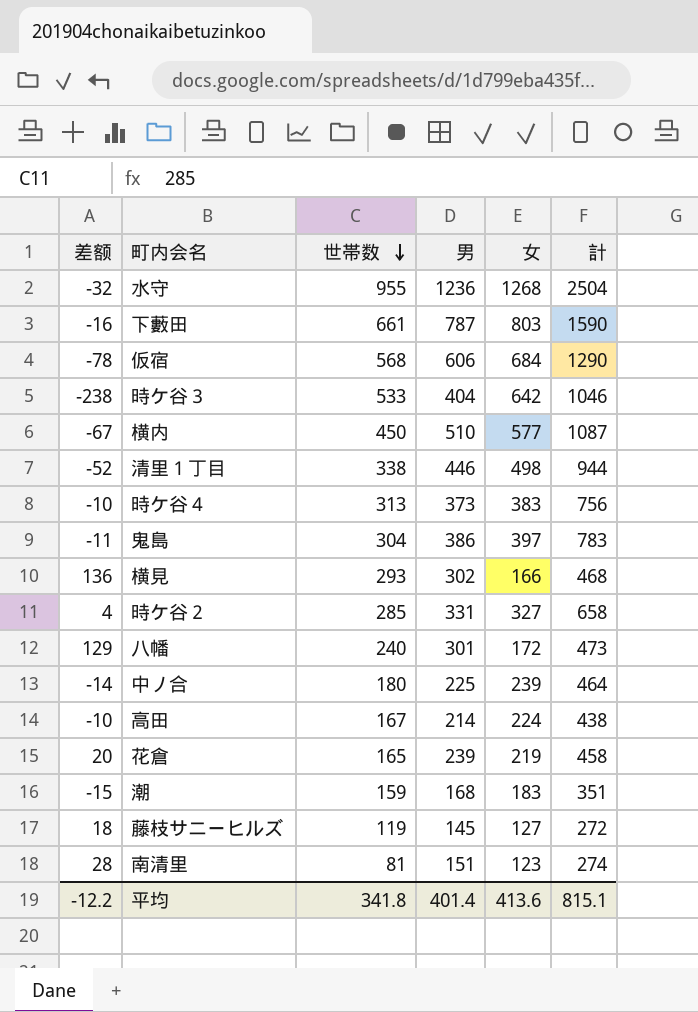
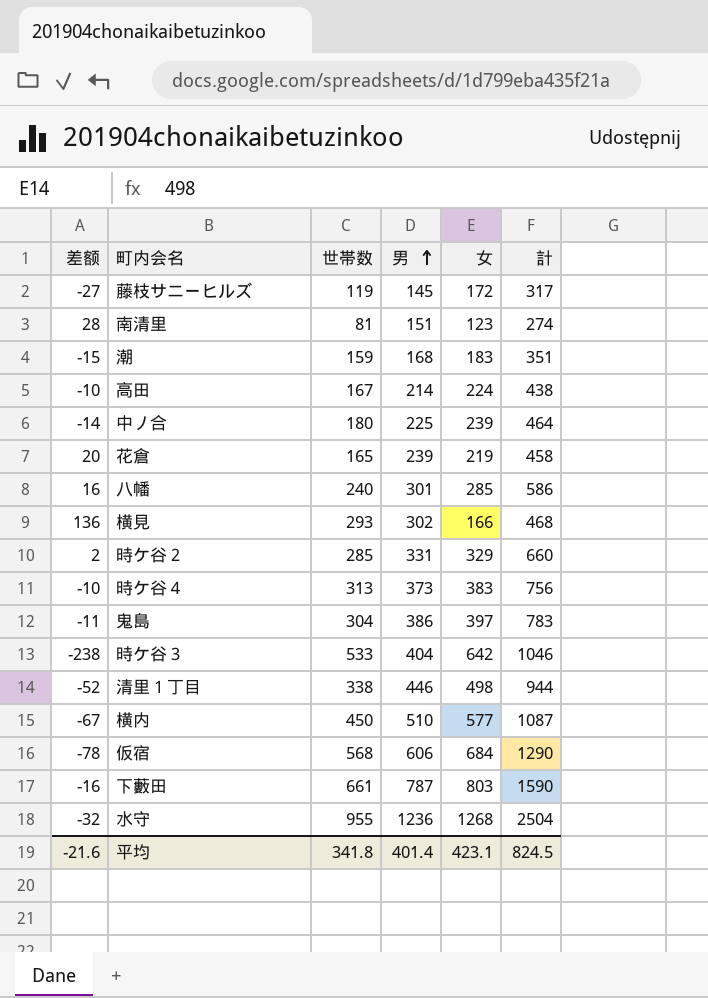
row order: 世帯数 descending -> 男 ascending
藤枝サニーヒルズ | 差额: 18 -> -27
藤枝サニーヒルズ | 女: 127 -> 172
藤枝サニーヒルズ | 計: 272 -> 317
八幡 | 差额: 129 -> 16
八幡 | 女: 172 -> 285
八幡 | 計: 473 -> 586
時ケ谷２ | 差额: 4 -> 2
時ケ谷２ | 女: 327 -> 329
時ケ谷２ | 計: 658 -> 660
平均 | 差额: -12.2 -> -21.6
平均 | 女: 413.6 -> 423.1
平均 | 計: 815.1 -> 824.5

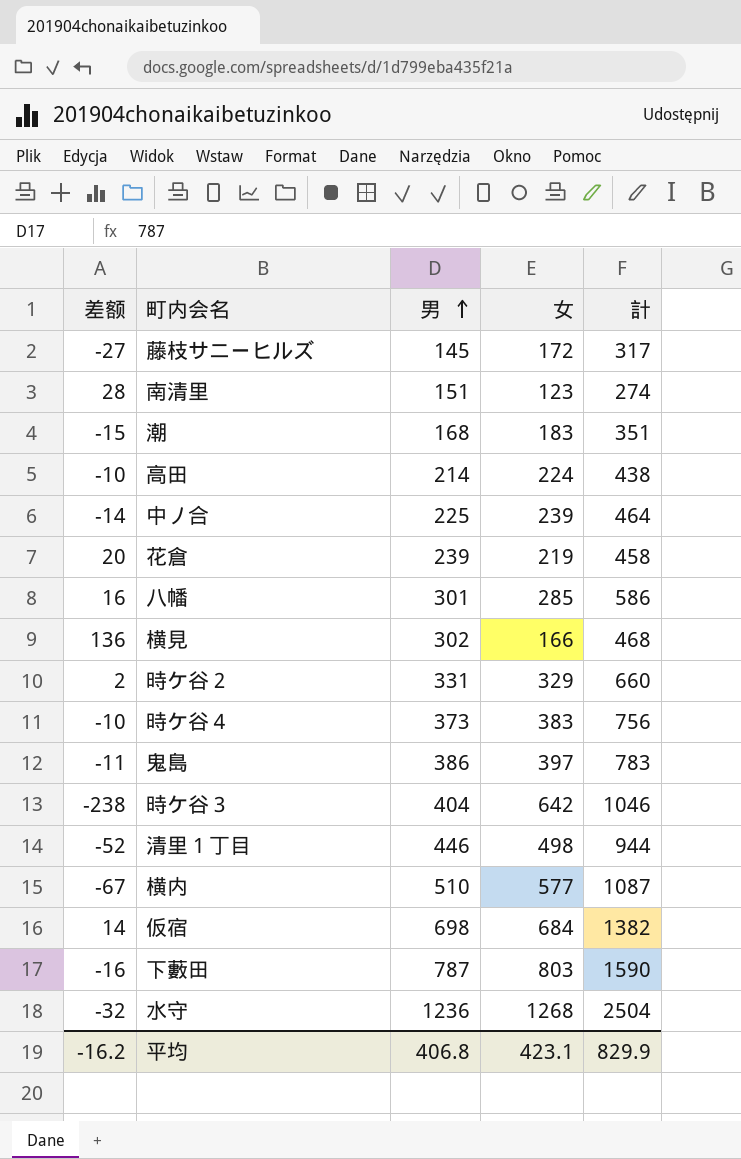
column 世帯数 | position: 3 -> none
仮宿 | 差额: -78 -> 14
仮宿 | 男: 606 -> 698
仮宿 | 計: 1290 -> 1382
平均 | 差额: -21.6 -> -16.2
平均 | 男: 401.4 -> 406.8
平均 | 計: 824.5 -> 829.9

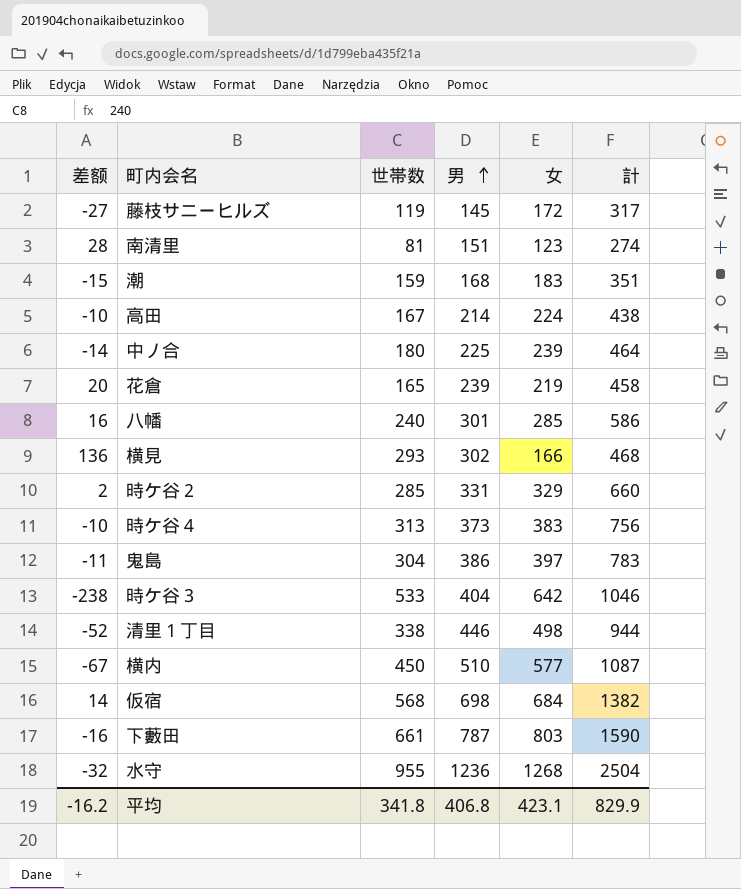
column 世帯数 | position: none -> 3

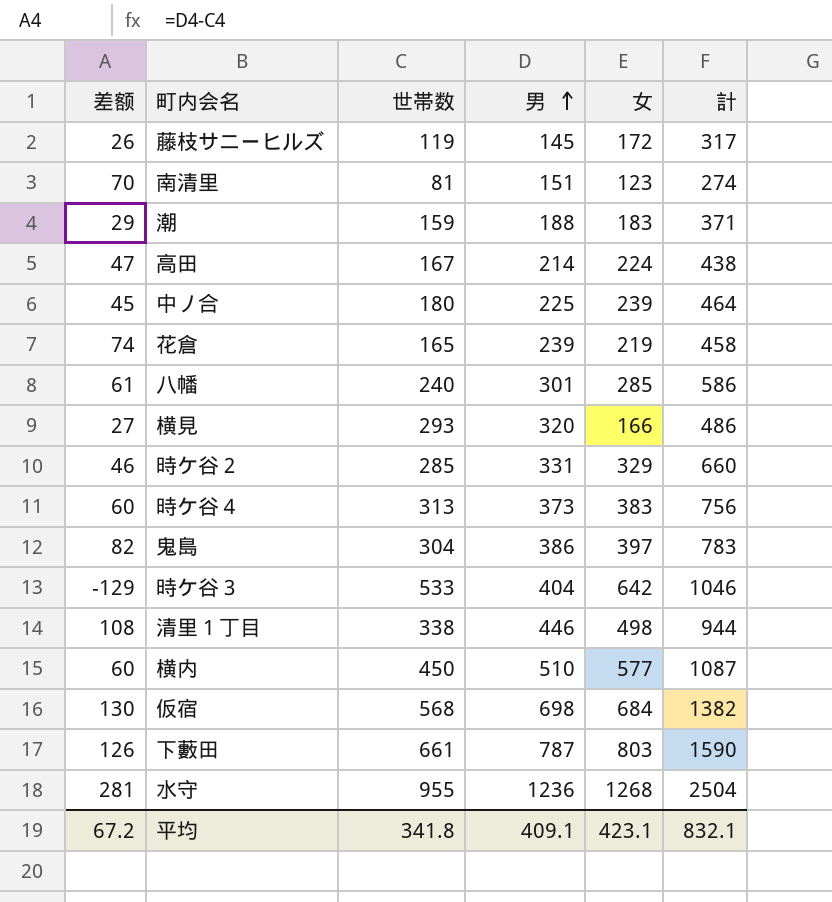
column 差额 | formula: [男] - [女] -> [男] - [世帯数]
潮 | 男: 168 -> 188
潮 | 計: 351 -> 371
横見 | 男: 302 -> 320
横見 | 計: 468 -> 486
平均 | 差额: -16.2 -> 67.2
平均 | 男: 406.8 -> 409.1
平均 | 計: 829.9 -> 832.1

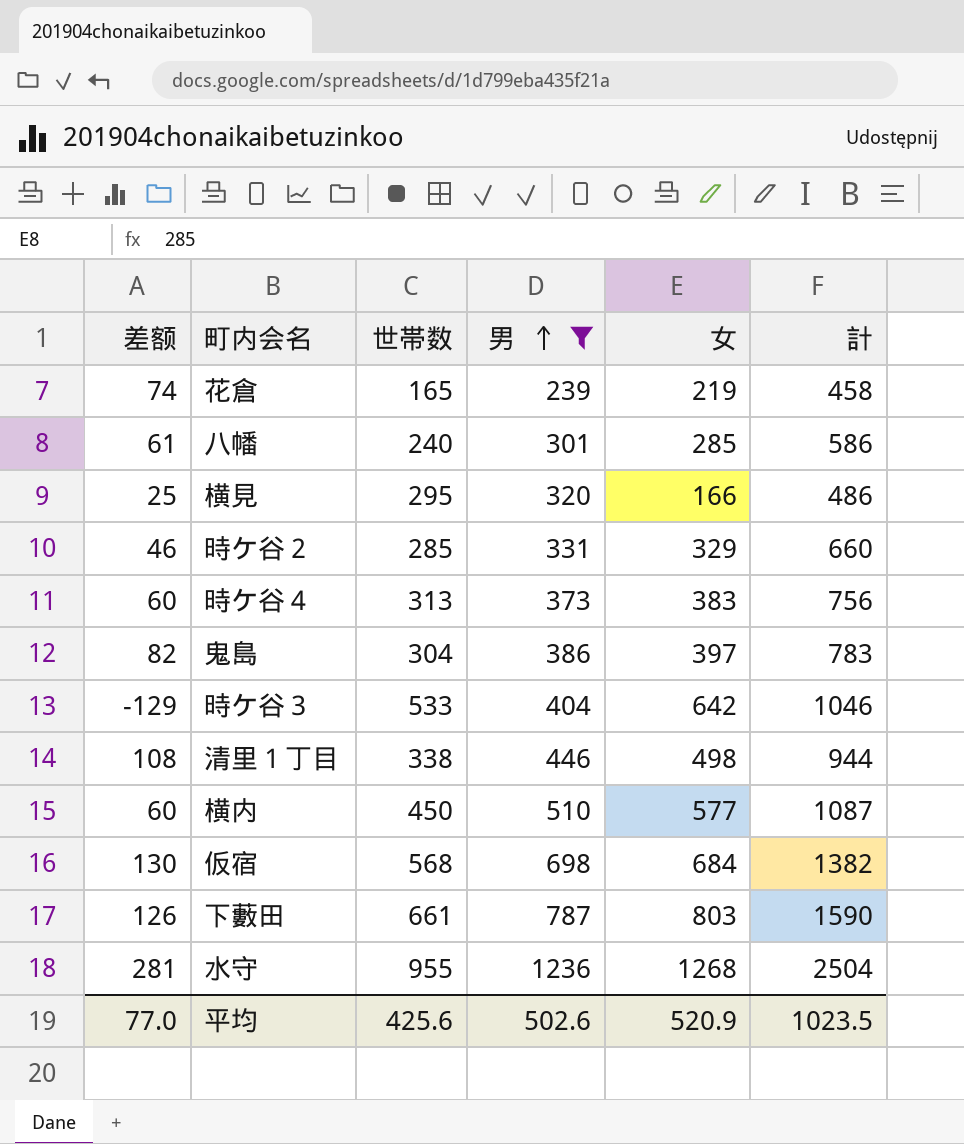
filter: none -> 男 >= 239
横見 | 差额: 27 -> 25
横見 | 世帯数: 293 -> 295
平均 | 差额: 67.2 -> 77.0
平均 | 世帯数: 341.8 -> 425.6
平均 | 男: 409.1 -> 502.6
平均 | 女: 423.1 -> 520.9
平均 | 計: 832.1 -> 1023.5

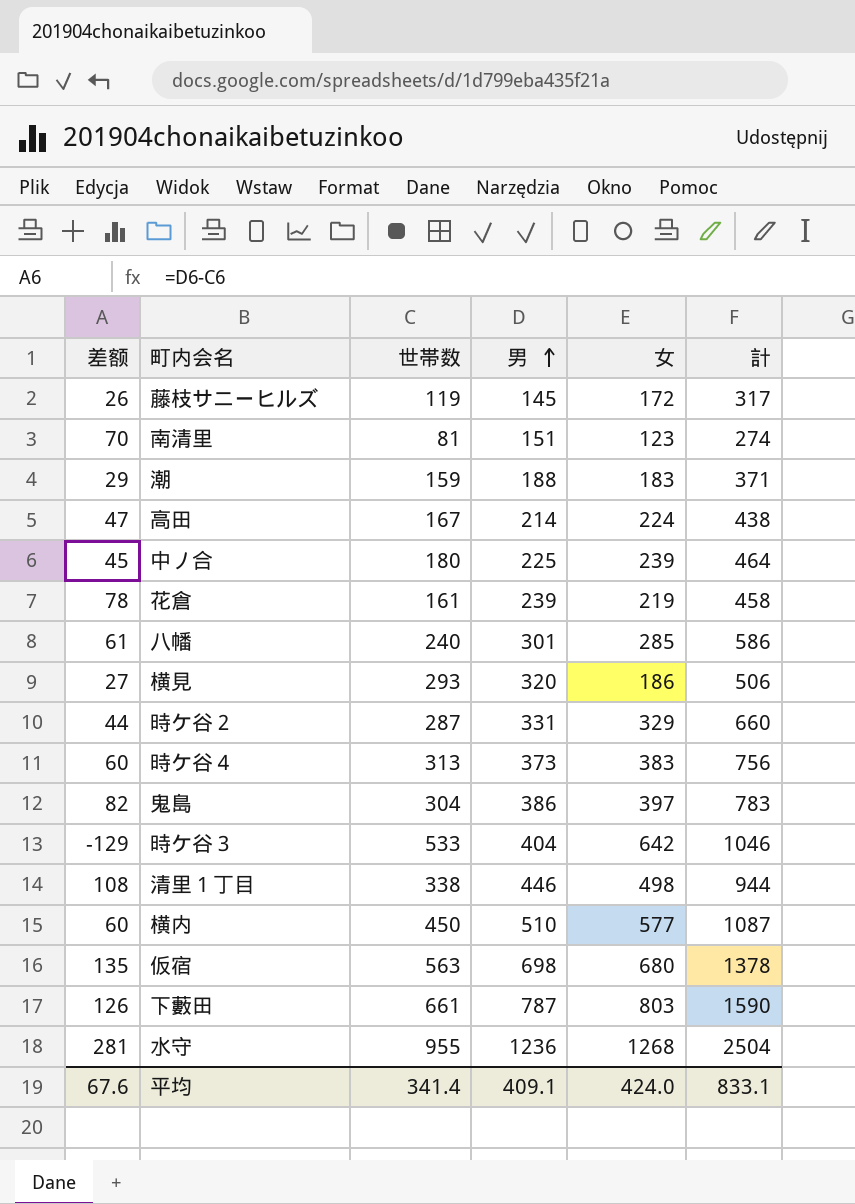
filter: 男 >= 239 -> none
花倉 | 差额: 74 -> 78
花倉 | 世帯数: 165 -> 161
横見 | 差额: 25 -> 27
横見 | 世帯数: 295 -> 293
横見 | 女: 166 -> 186
横見 | 計: 486 -> 506
時ケ谷２ | 差额: 46 -> 44
時ケ谷２ | 世帯数: 285 -> 287
仮宿 | 差额: 130 -> 135
仮宿 | 世帯数: 568 -> 563
仮宿 | 女: 684 -> 680
仮宿 | 計: 1382 -> 1378
平均 | 差额: 77.0 -> 67.6
平均 | 世帯数: 425.6 -> 341.4
平均 | 男: 502.6 -> 409.1
平均 | 女: 520.9 -> 424.0
平均 | 計: 1023.5 -> 833.1

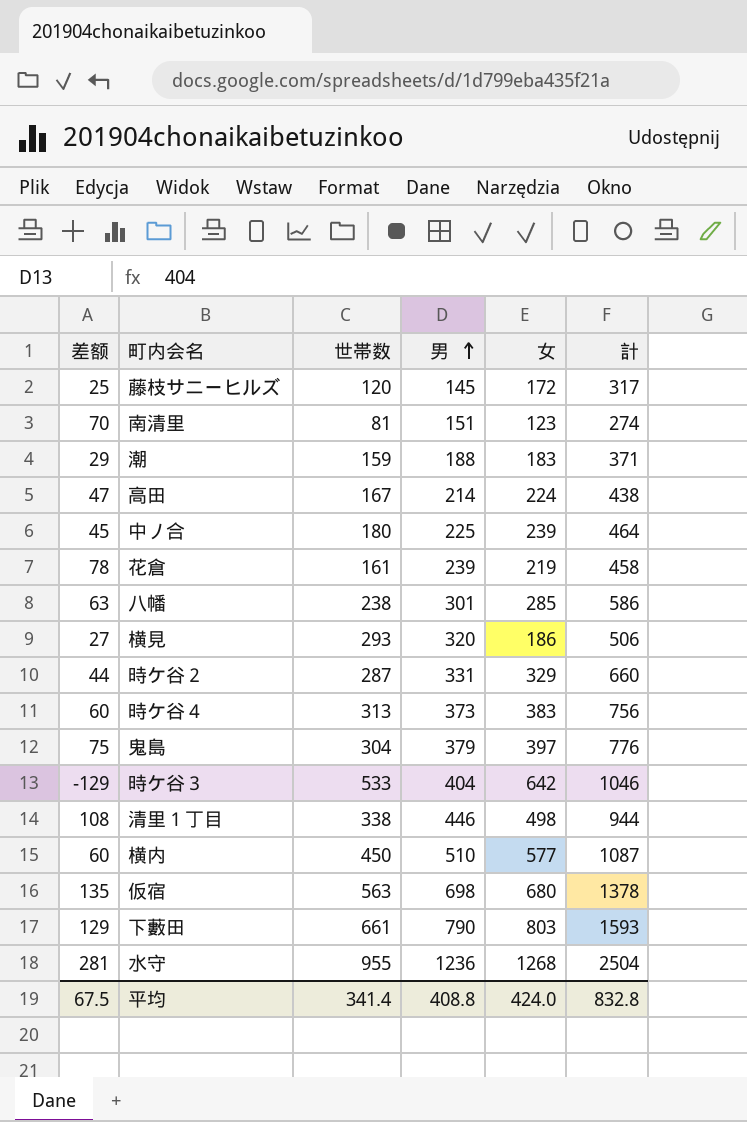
藤枝サニーヒルズ | 差额: 26 -> 25
藤枝サニーヒルズ | 世帯数: 119 -> 120
八幡 | 差额: 61 -> 63
八幡 | 世帯数: 240 -> 238
鬼島 | 差额: 82 -> 75
鬼島 | 男: 386 -> 379
鬼島 | 計: 783 -> 776
下藪田 | 差额: 126 -> 129
下藪田 | 男: 787 -> 790
下藪田 | 計: 1590 -> 1593
平均 | 差额: 67.6 -> 67.5
平均 | 男: 409.1 -> 408.8
平均 | 計: 833.1 -> 832.8

